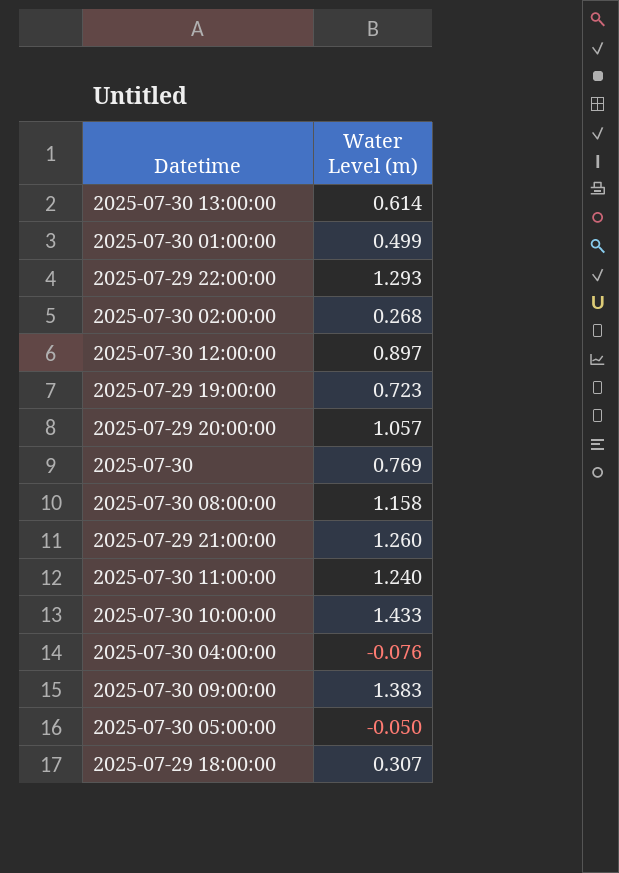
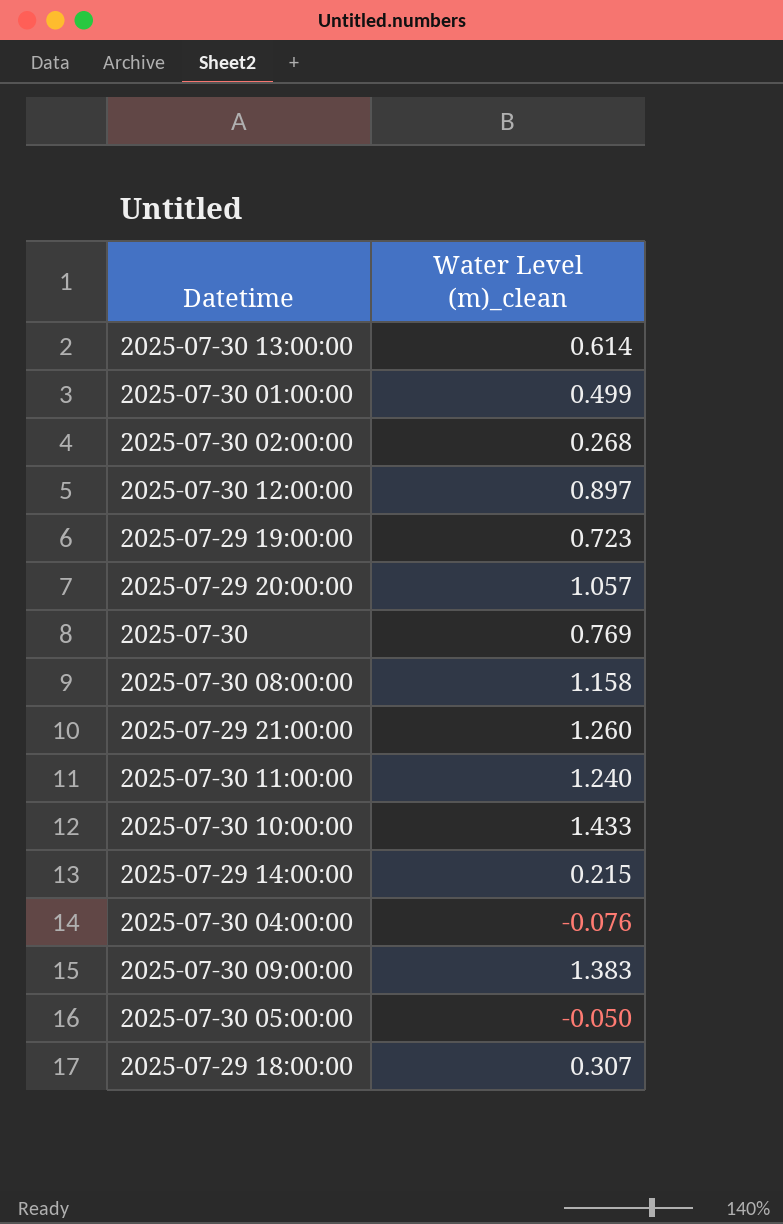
column name: Water Level (m) -> Water Level (m)_clean
row 2025-07-29 22:00:00: 1.293 -> none
row 2025-07-29 14:00:00: none -> 0.215

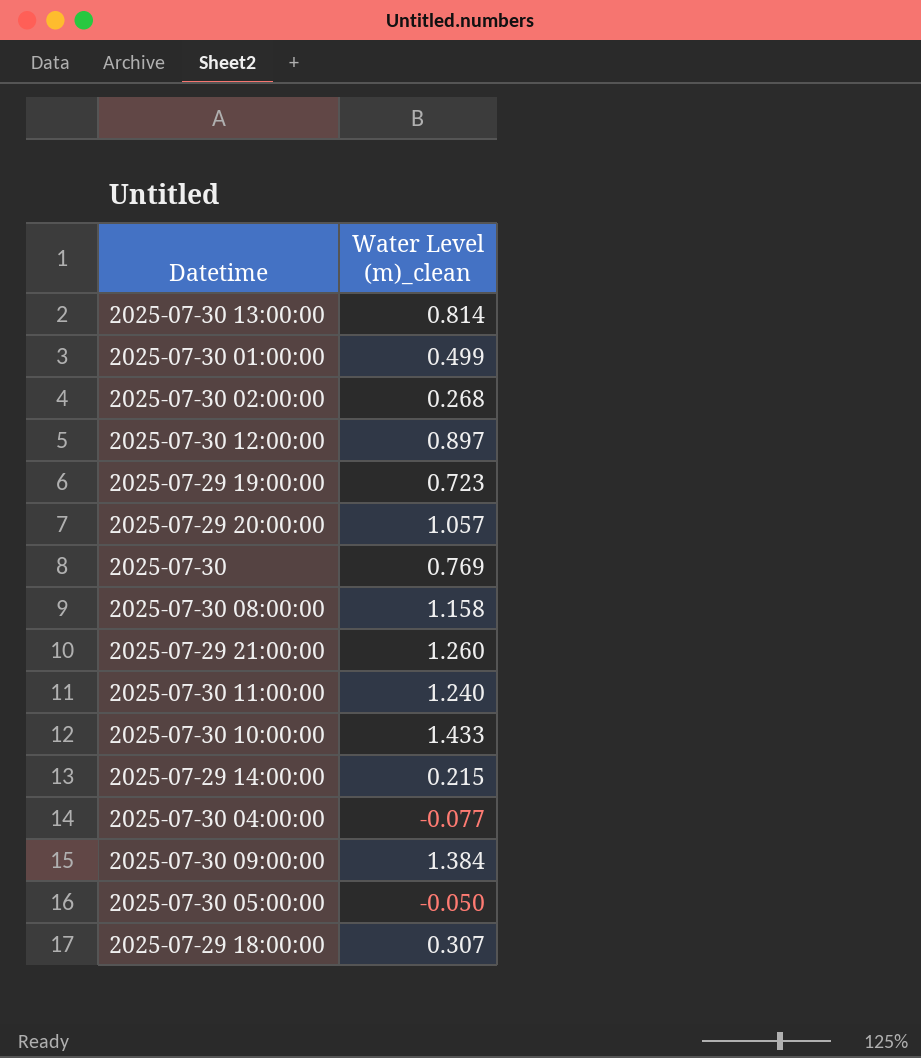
2025-07-30 13:00:00 | Water Level (m)_clean: 0.614 -> 0.814
2025-07-30 04:00:00 | Water Level (m)_clean: -0.076 -> -0.077
2025-07-30 09:00:00 | Water Level (m)_clean: 1.383 -> 1.384

